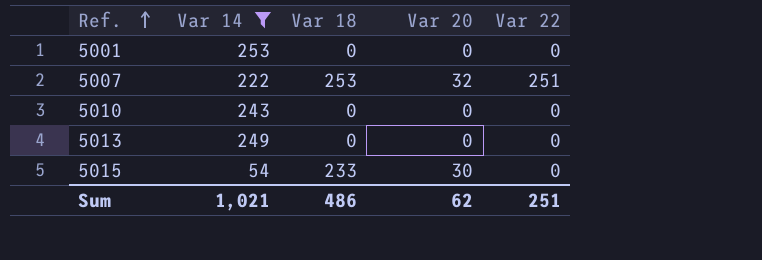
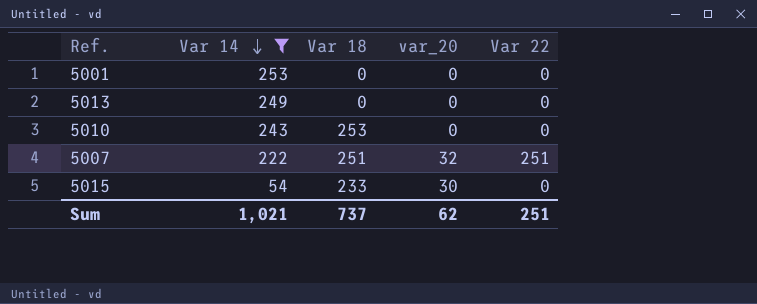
row order: Ref. ascending -> Var 14 descending
column name: Var 20 -> var_20
5010 | Var 18: 0 -> 253
5007 | Var 18: 253 -> 251
Sum | Var 18: 486 -> 737

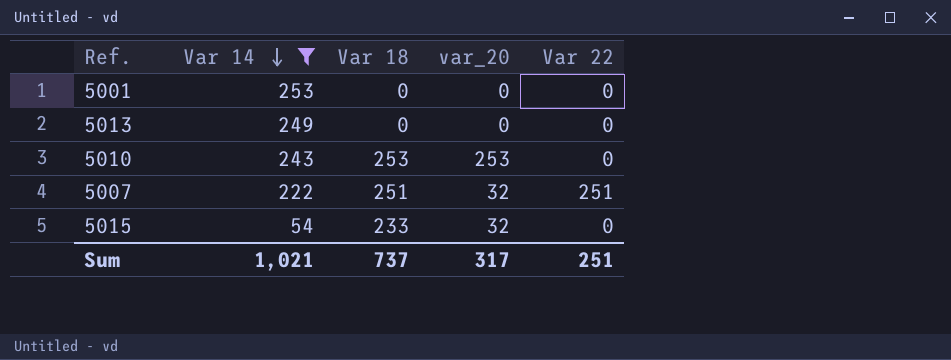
5010 | var_20: 0 -> 253
5015 | var_20: 30 -> 32
Sum | var_20: 62 -> 317

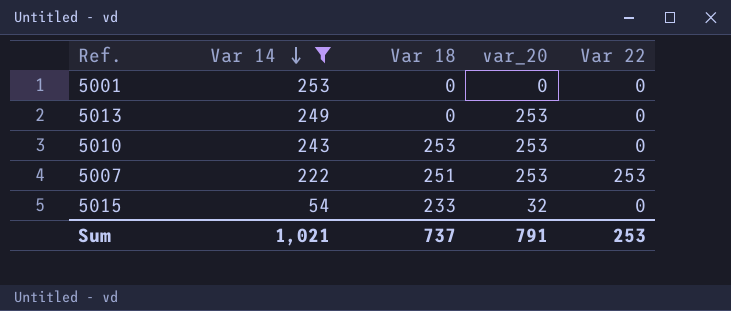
5013 | var_20: 0 -> 253
5007 | var_20: 32 -> 253
5007 | Var 22: 251 -> 253
Sum | var_20: 317 -> 791
Sum | Var 22: 251 -> 253

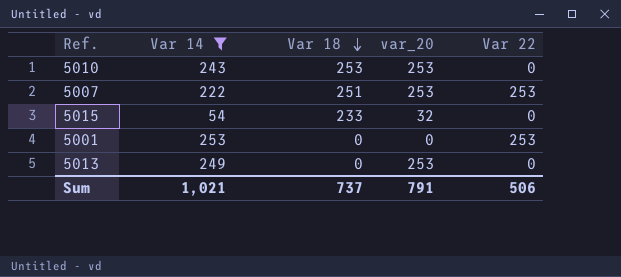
row order: Var 14 descending -> Var 18 descending
5001 | Var 22: 0 -> 253
Sum | Var 22: 253 -> 506

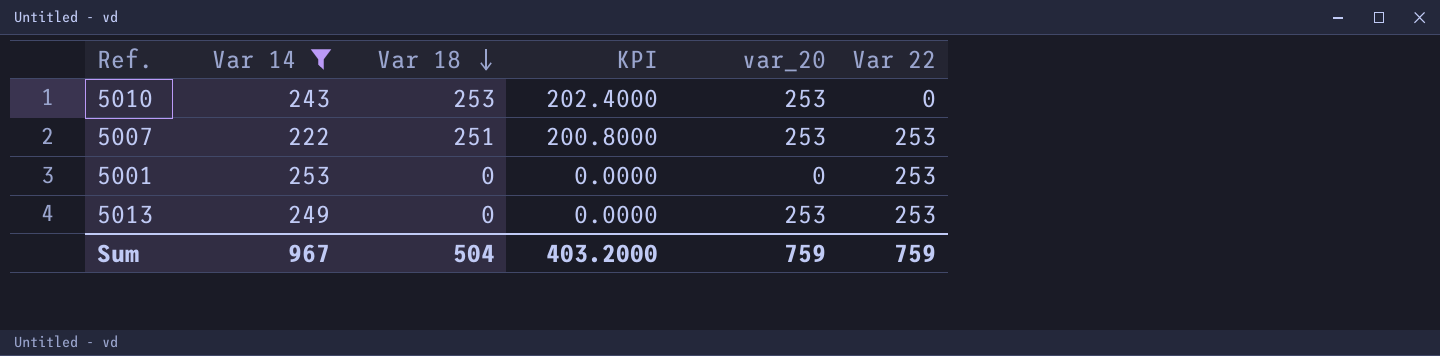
column KPI | formula: none -> [Var 18] * 0.8
row 5015: 54 | 233 | 32 | 0 -> none
5013 | Var 22: 0 -> 253
Sum | Var 14: 1,021 -> 967
Sum | Var 18: 737 -> 504
Sum | var_20: 791 -> 759
Sum | Var 22: 506 -> 759

